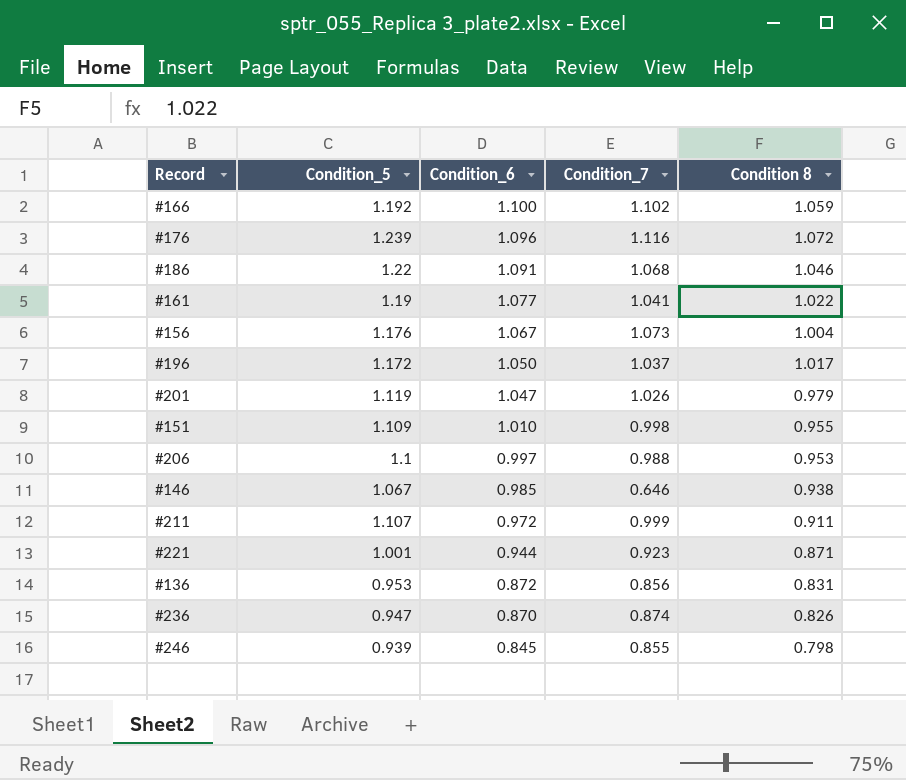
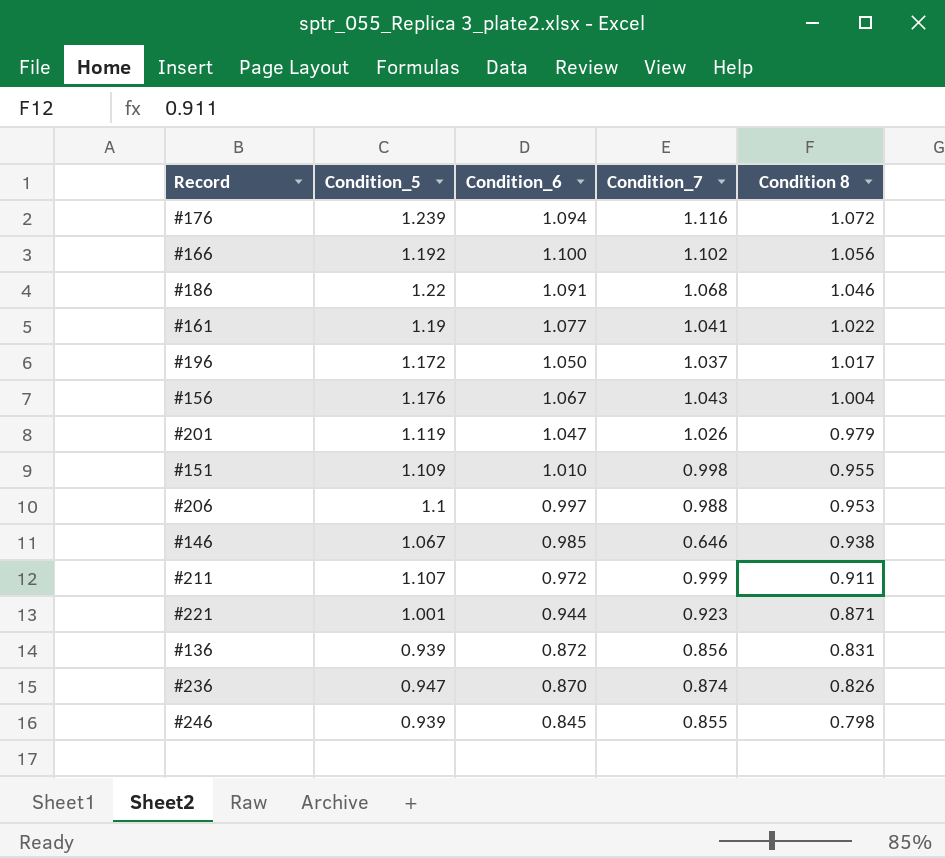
row order: Condition_6 descending -> Condition 8 descending
#176 | Condition_6: 1.096 -> 1.094
#166 | Condition 8: 1.059 -> 1.056
#156 | Condition_7: 1.073 -> 1.043
#136 | Condition_5: 0.953 -> 0.939

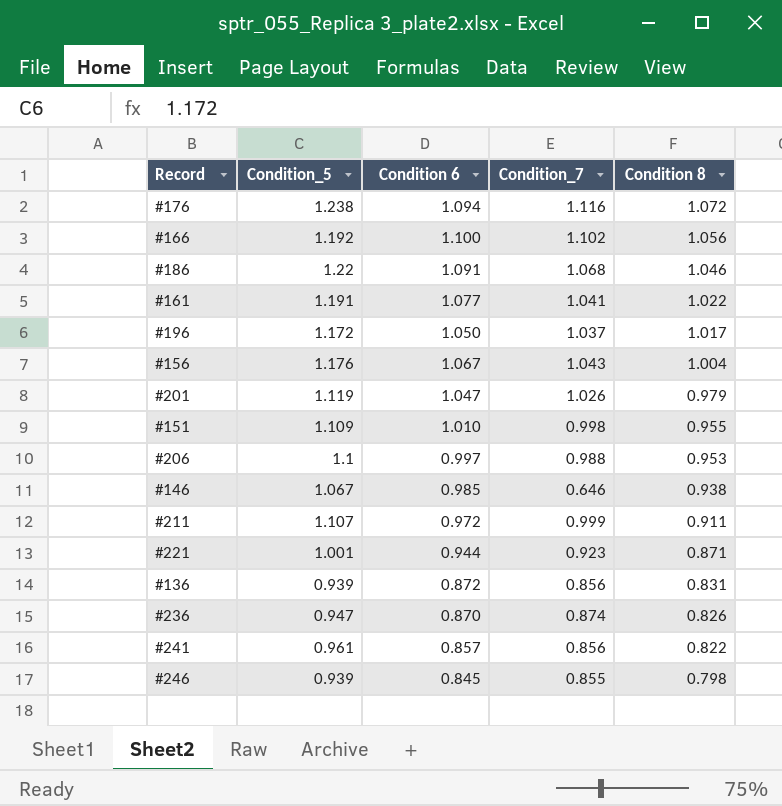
column name: Condition_6 -> Condition 6
#176 | Condition_5: 1.239 -> 1.238
#161 | Condition_5: 1.19 -> 1.191
row #241: none -> 0.961 | 0.857 | 0.856 | 0.822

